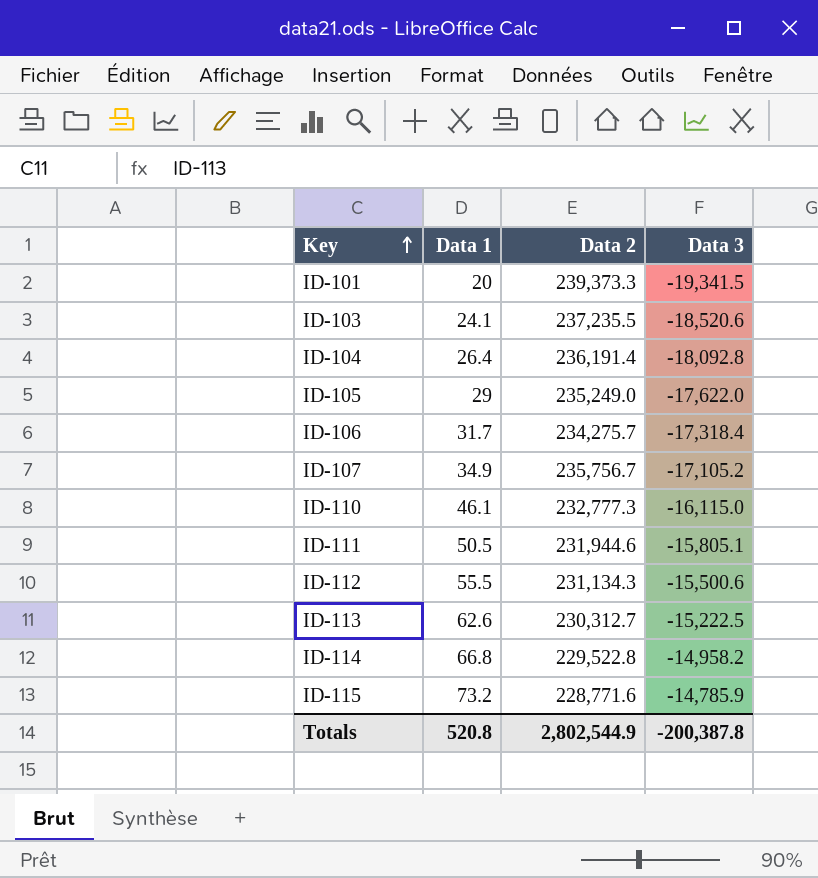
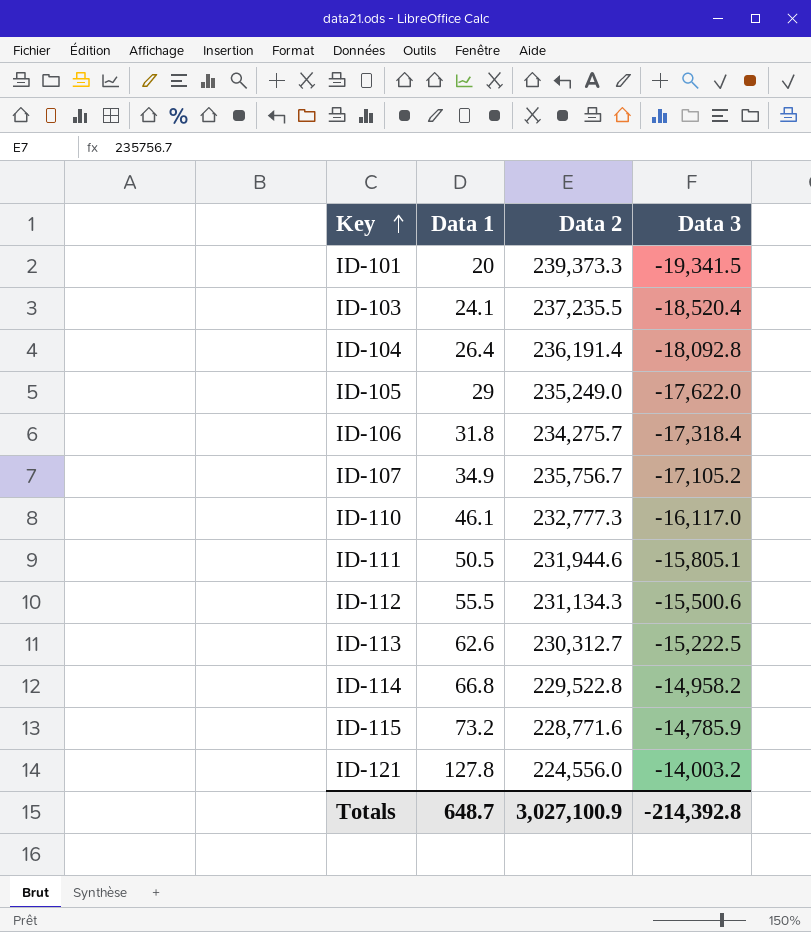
ID-103 | Data 3: -18,520.6 -> -18,520.4
ID-106 | Data 1: 31.7 -> 31.8
ID-110 | Data 3: -16,115.0 -> -16,117.0
row ID-121: none -> 127.8 | 224,556.0 | -14,003.2
Totals | Data 1: 520.8 -> 648.7
Totals | Data 2: 2,802,544.9 -> 3,027,100.9
Totals | Data 3: -200,387.8 -> -214,392.8

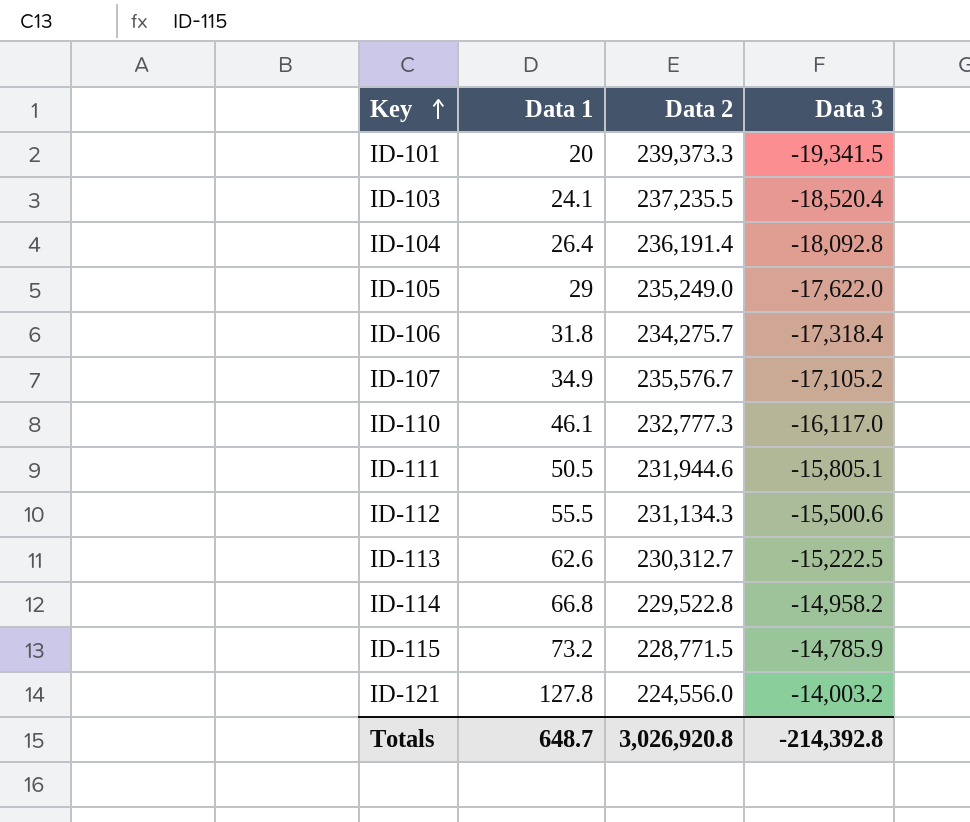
ID-107 | Data 2: 235,756.7 -> 235,576.7
ID-115 | Data 2: 228,771.6 -> 228,771.5
Totals | Data 2: 3,027,100.9 -> 3,026,920.8

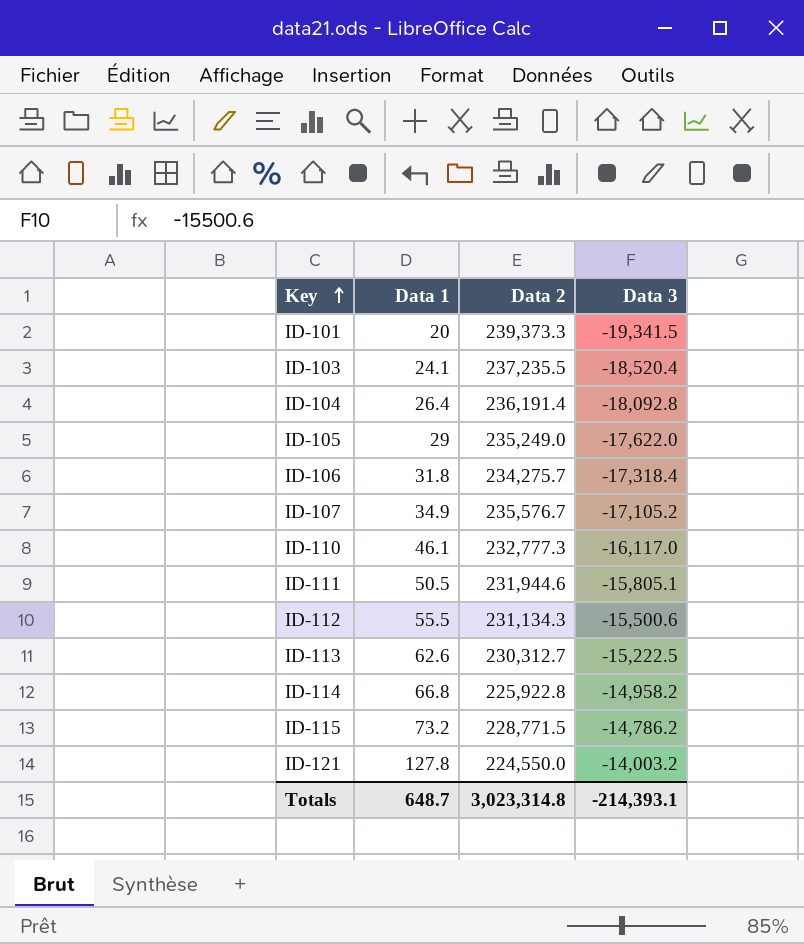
ID-114 | Data 2: 229,522.8 -> 225,922.8
ID-115 | Data 3: -14,785.9 -> -14,786.2
ID-121 | Data 2: 224,556.0 -> 224,550.0
Totals | Data 2: 3,026,920.8 -> 3,023,314.8
Totals | Data 3: -214,392.8 -> -214,393.1

